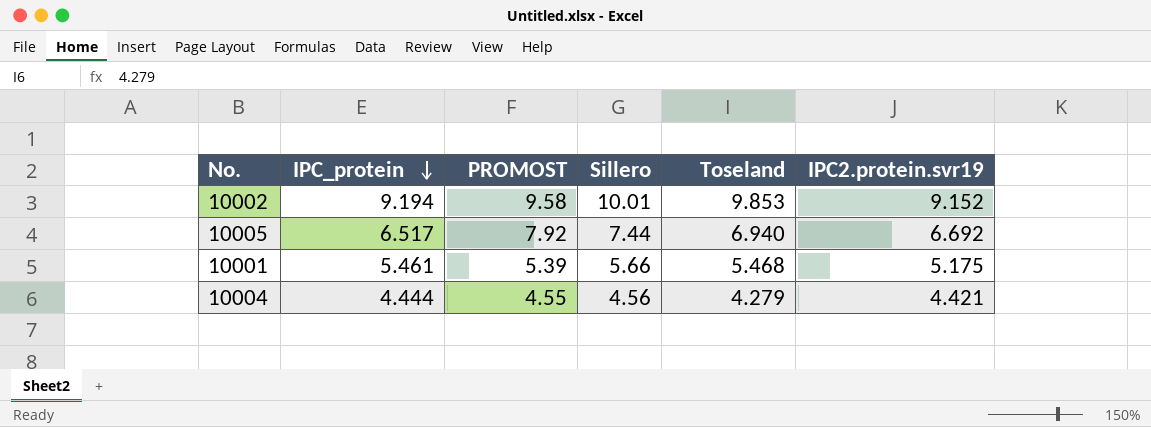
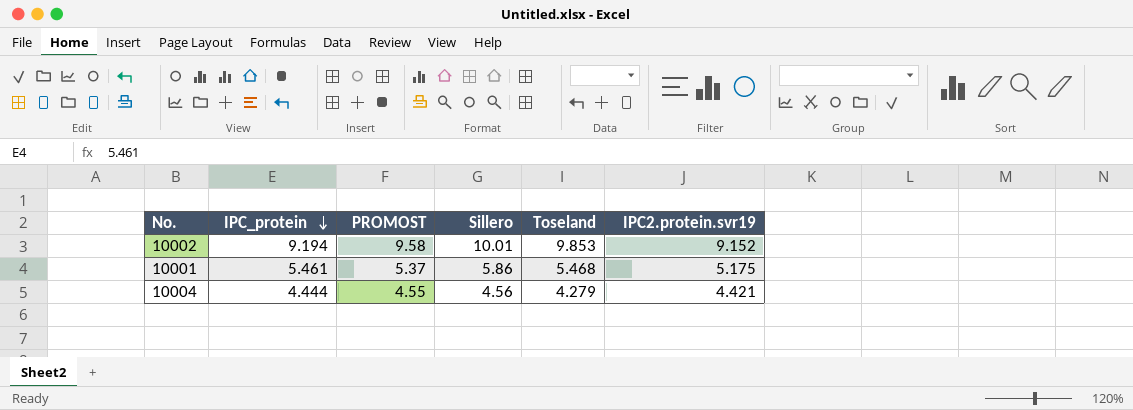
row 10005: 6.517 | 7.92 | 7.44 | 6.940 | 6.692 -> none
10001 | PROMOST: 5.39 -> 5.37
10001 | Sillero: 5.66 -> 5.86

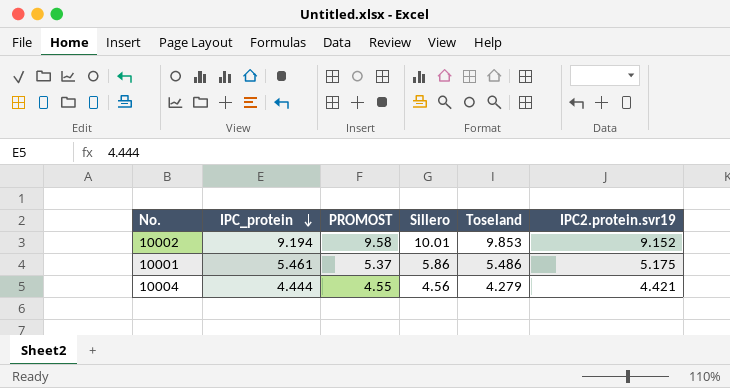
10001 | Toseland: 5.468 -> 5.486

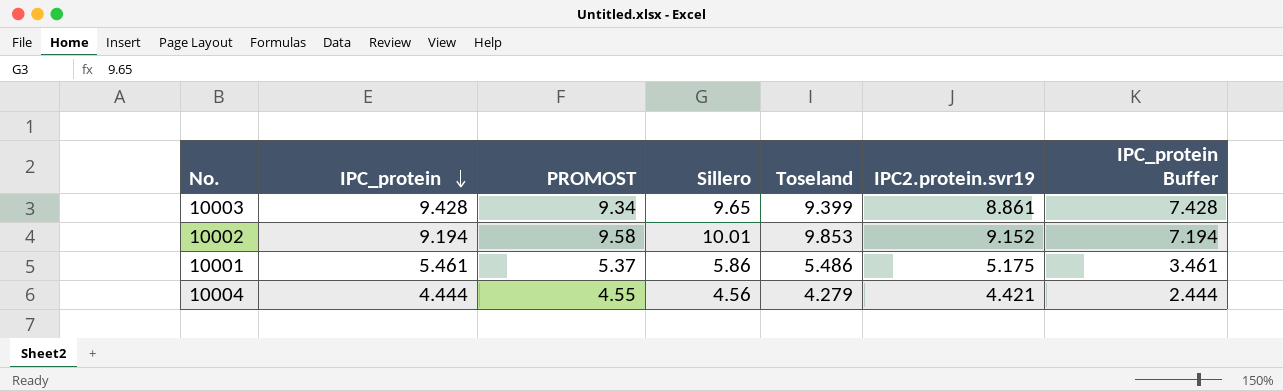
column IPC_protein Buffer | formula: none -> [IPC_protein] - 2
row 10003: none -> 9.428 | 9.34 | 9.65 | 9.399 | 8.861 | 7.428

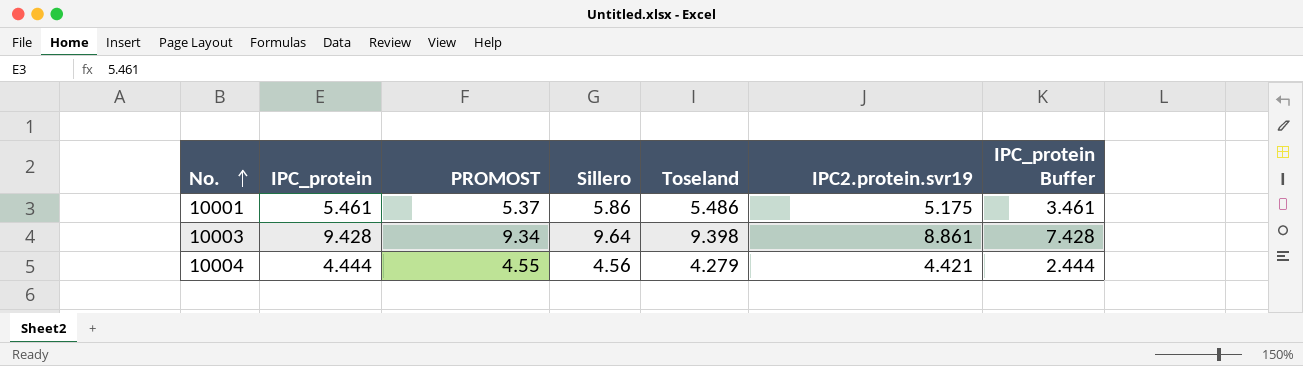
row order: IPC_protein descending -> No. ascending
row 10002: 9.194 | 9.58 | 10.01 | 9.853 | 9.152 | 7.194 -> none
10003 | Sillero: 9.65 -> 9.64
10003 | Toseland: 9.399 -> 9.398

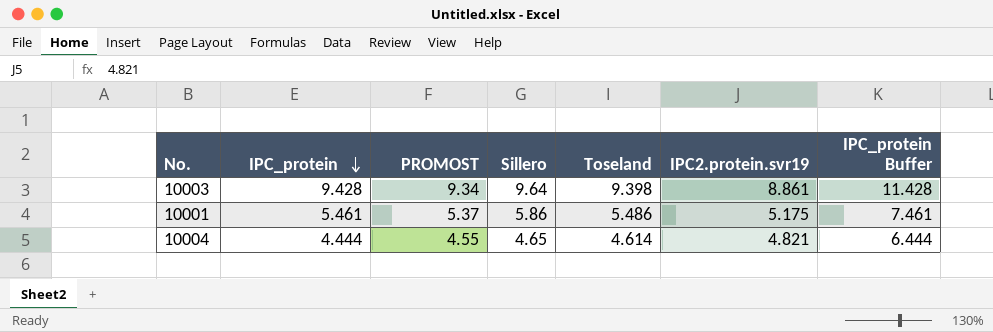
row order: No. ascending -> IPC_protein descending
column IPC_protein Buffer | formula: [IPC_protein] - 2 -> [IPC_protein] + 2
10004 | Sillero: 4.56 -> 4.65
10004 | Toseland: 4.279 -> 4.614
10004 | IPC2.protein.svr19: 4.421 -> 4.821

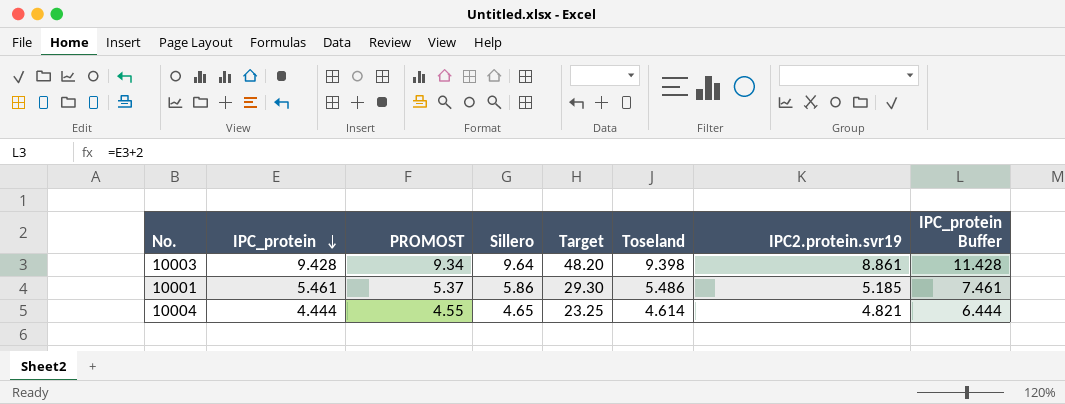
column Target | formula: none -> [Sillero] * 5
10001 | IPC2.protein.svr19: 5.175 -> 5.185

